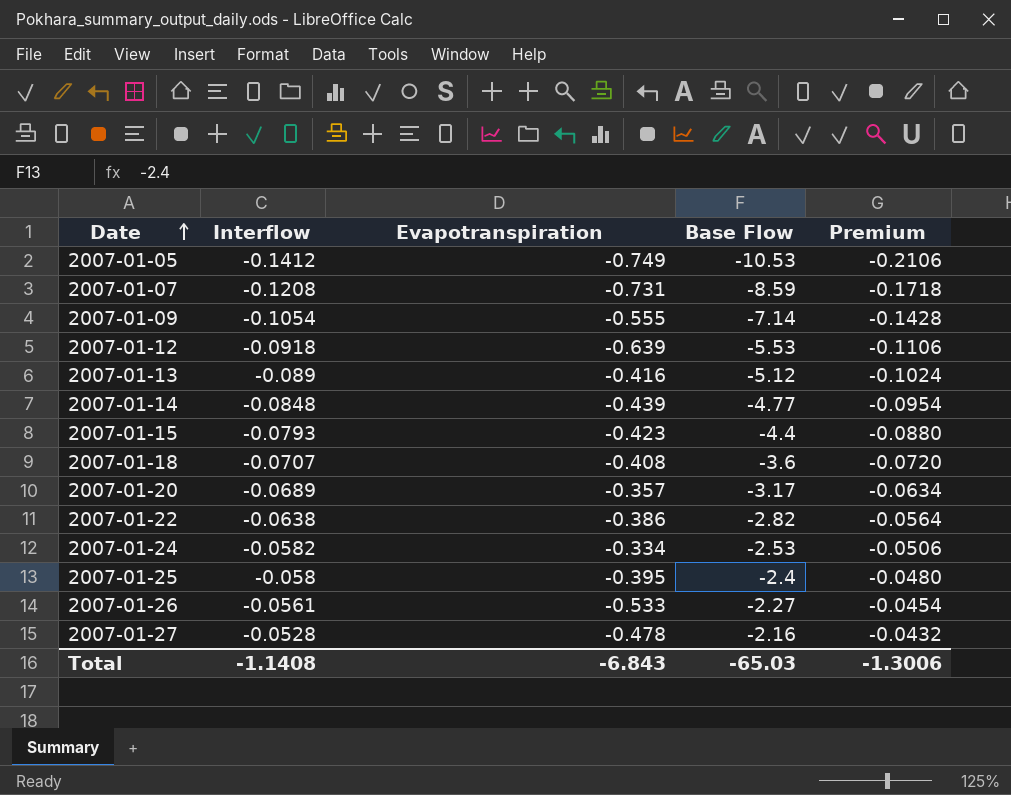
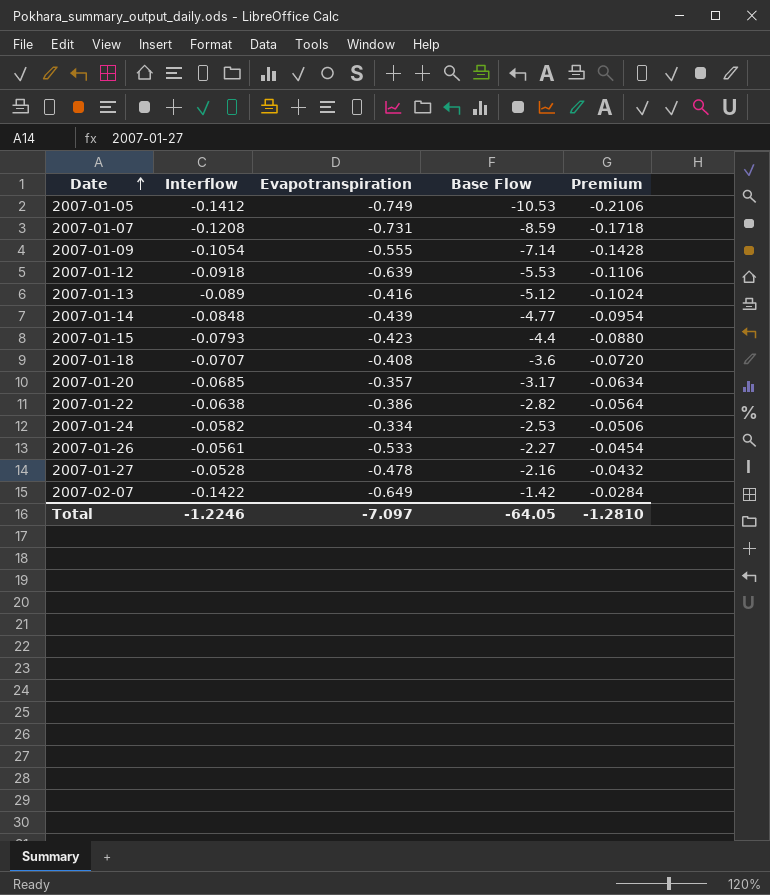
row 2007-01-25: -0.058 | -0.395 | -2.4 | -0.0480 -> none
2007-01-20 | Interflow: -0.0689 -> -0.0685
row 2007-02-07: none -> -0.1422 | -0.649 | -1.42 | -0.0284
Total | Interflow: -1.1408 -> -1.2246
Total | Evapotranspiration: -6.843 -> -7.097
Total | Base Flow: -65.03 -> -64.05
Total | Premium: -1.3006 -> -1.2810

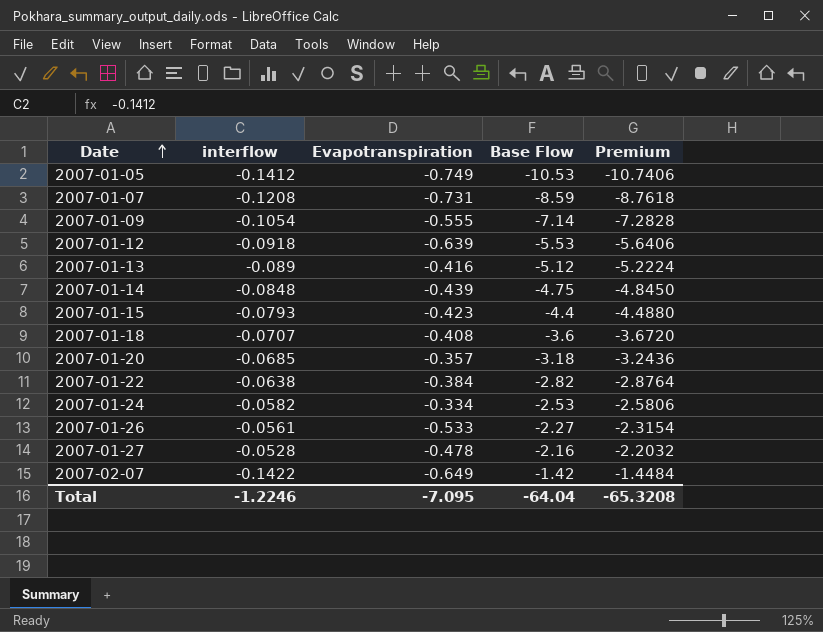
column name: Interflow -> interflow
column Premium | formula: [Base Flow] * 0.02 -> [Base Flow] * 1.02
2007-01-14 | Base Flow: -4.77 -> -4.75
2007-01-20 | Base Flow: -3.17 -> -3.18
2007-01-22 | Evapotranspiration: -0.386 -> -0.384
Total | Evapotranspiration: -7.097 -> -7.095
Total | Base Flow: -64.05 -> -64.04
Total | Premium: -1.2810 -> -65.3208

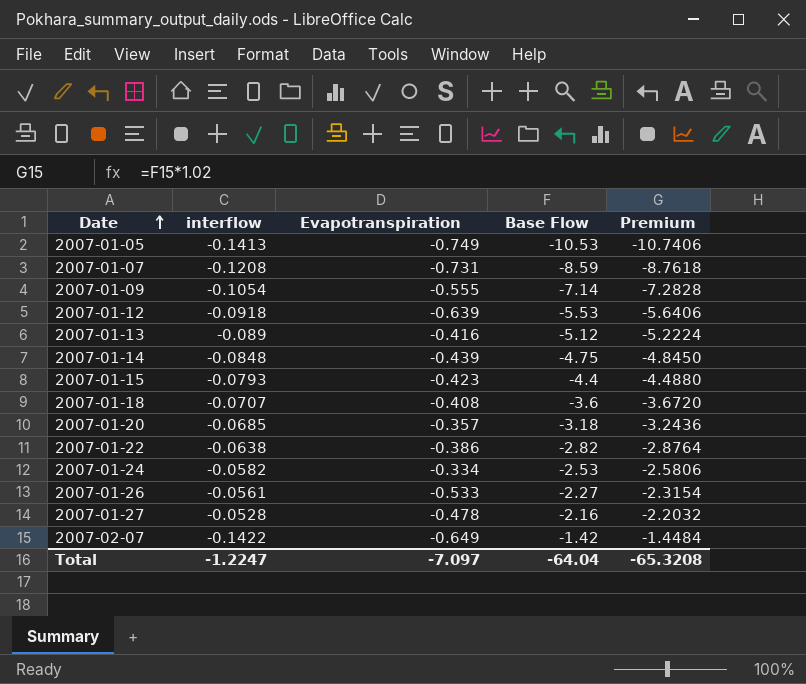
2007-01-05 | interflow: -0.1412 -> -0.1413
2007-01-22 | Evapotranspiration: -0.384 -> -0.386
Total | interflow: -1.2246 -> -1.2247
Total | Evapotranspiration: -7.095 -> -7.097

